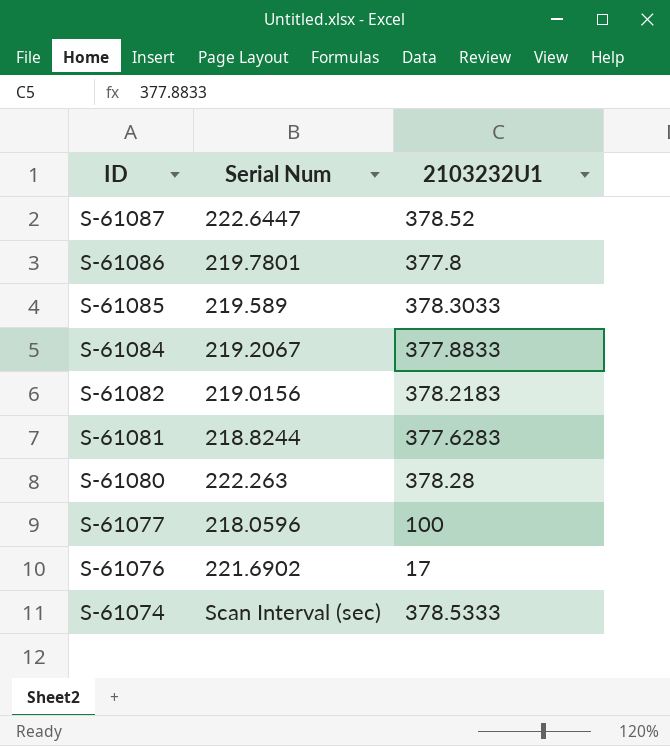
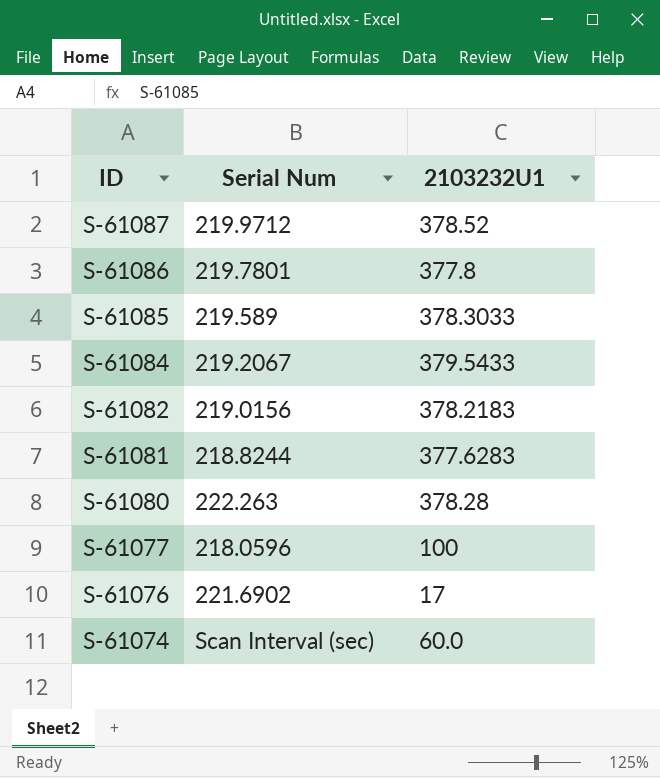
S-61087 | Serial Num: 222.6447 -> 219.9712
S-61084 | 2103232U1: 377.8833 -> 379.5433
S-61074 | 2103232U1: 378.5333 -> 60.0

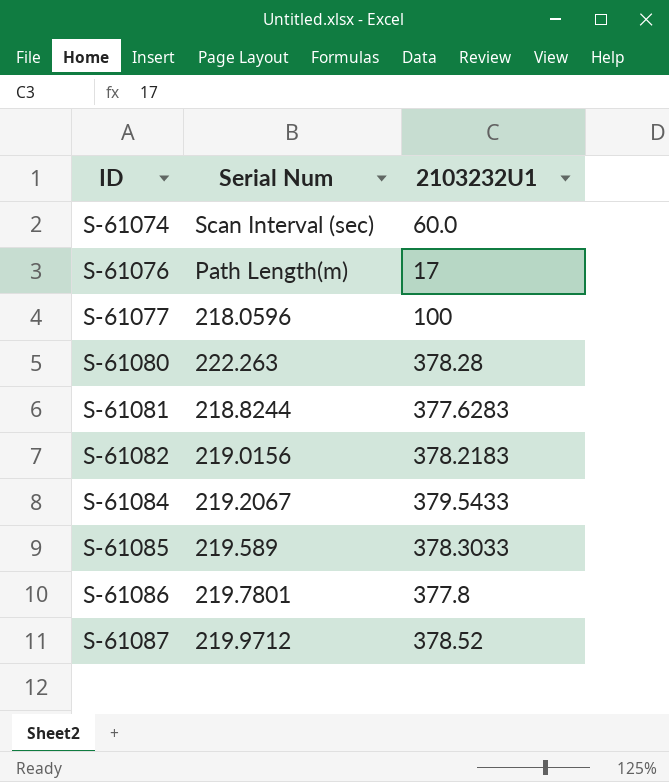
row order: ID descending -> ID ascending
S-61076 | Serial Num: 221.6902 -> Path Length(m)

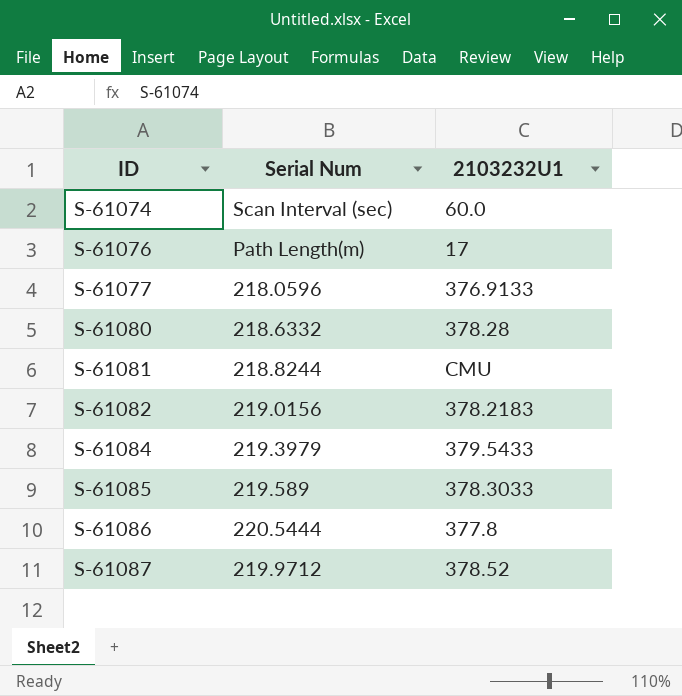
S-61077 | 2103232U1: 100 -> 376.9133
S-61080 | Serial Num: 222.263 -> 218.6332
S-61081 | 2103232U1: 377.6283 -> CMU
S-61084 | Serial Num: 219.2067 -> 219.3979
S-61086 | Serial Num: 219.7801 -> 220.5444

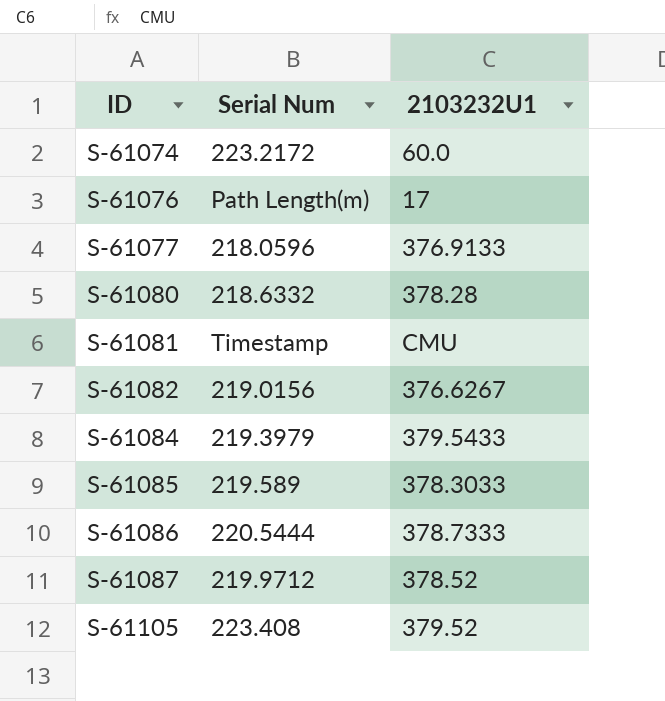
S-61074 | Serial Num: Scan Interval (sec) -> 223.2172
S-61081 | Serial Num: 218.8244 -> Timestamp
S-61082 | 2103232U1: 378.2183 -> 376.6267
S-61086 | 2103232U1: 377.8 -> 378.7333
row S-61105: none -> 223.408 | 379.52

